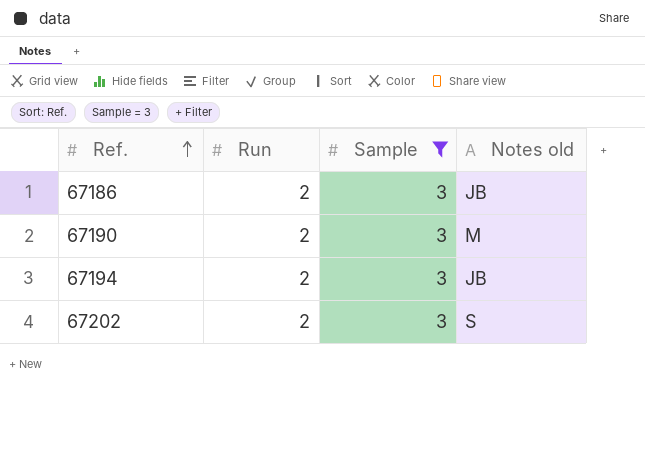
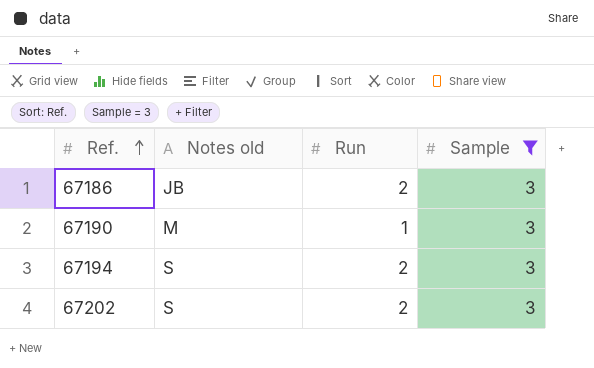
column Notes old | position: 4 -> 2
67190 | Run: 2 -> 1
67194 | Notes old: JB -> S

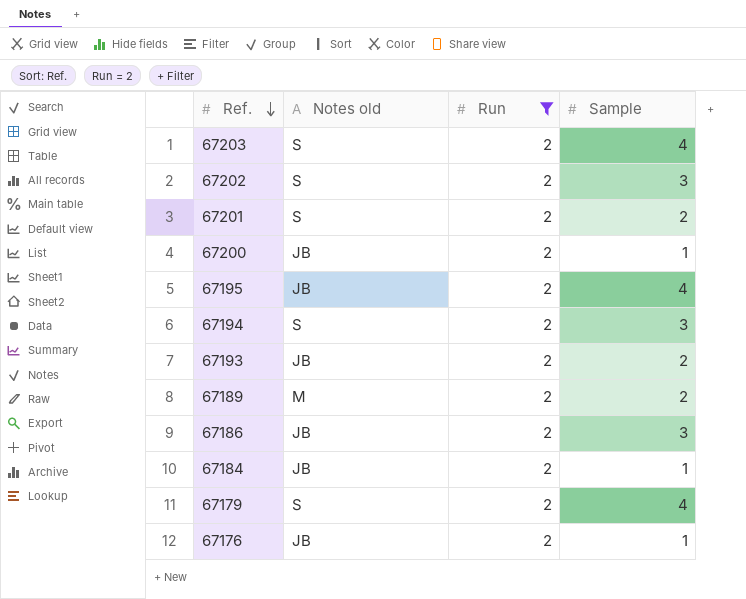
filter: Sample = 3 -> Run = 2
row order: Ref. ascending -> Ref. descending

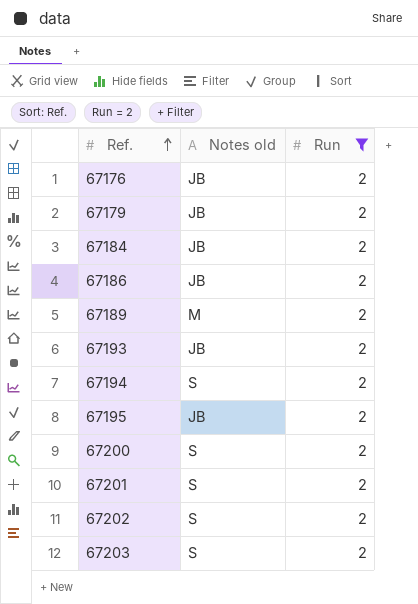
row order: Ref. descending -> Ref. ascending
column Sample | position: 4 -> none
67179 | Notes old: S -> JB
67200 | Notes old: JB -> S

